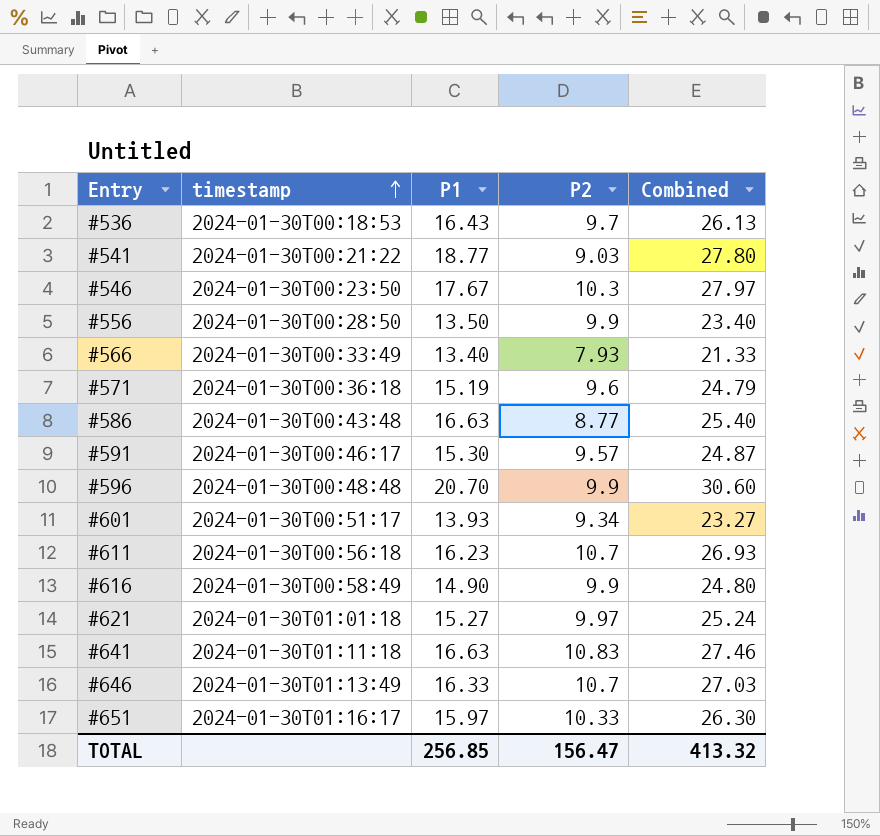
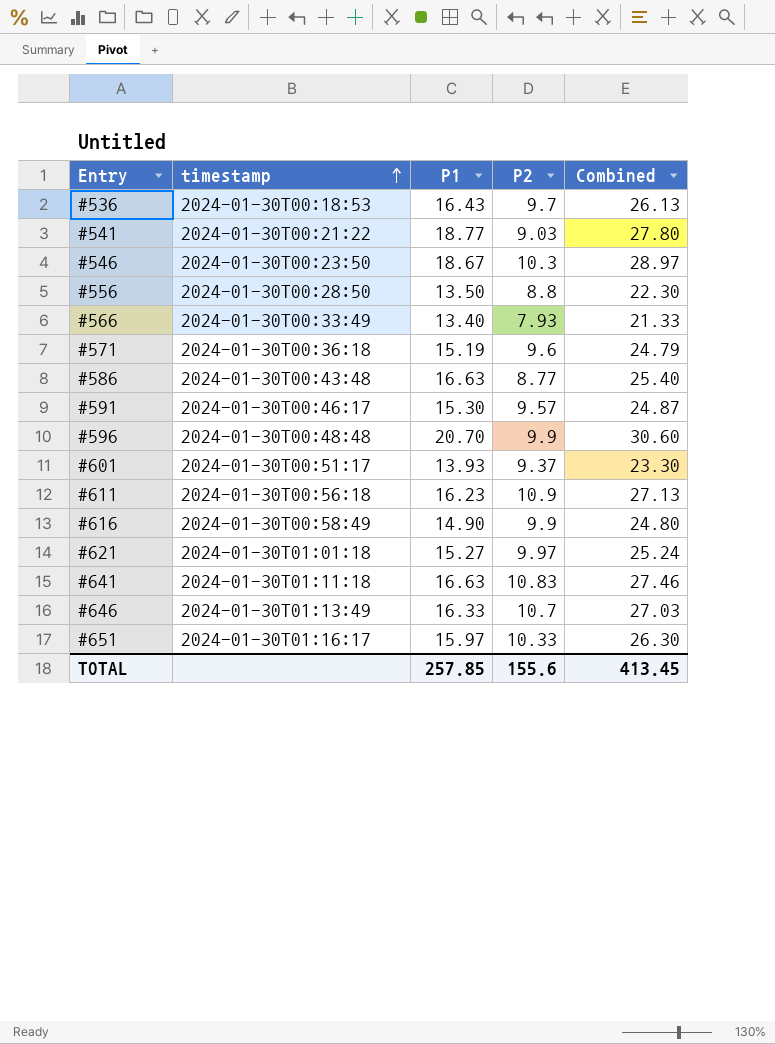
#546 | P1: 17.67 -> 18.67
#546 | Combined: 27.97 -> 28.97
#556 | P2: 9.9 -> 8.8
#556 | Combined: 23.40 -> 22.30
#601 | P2: 9.34 -> 9.37
#601 | Combined: 23.27 -> 23.30
#611 | P2: 10.7 -> 10.9
#611 | Combined: 26.93 -> 27.13
TOTAL | P1: 256.85 -> 257.85
TOTAL | P2: 156.47 -> 155.6
TOTAL | Combined: 413.32 -> 413.45

